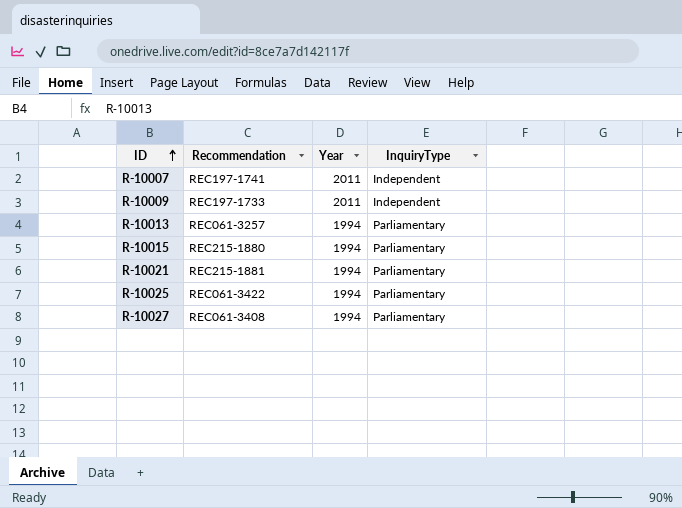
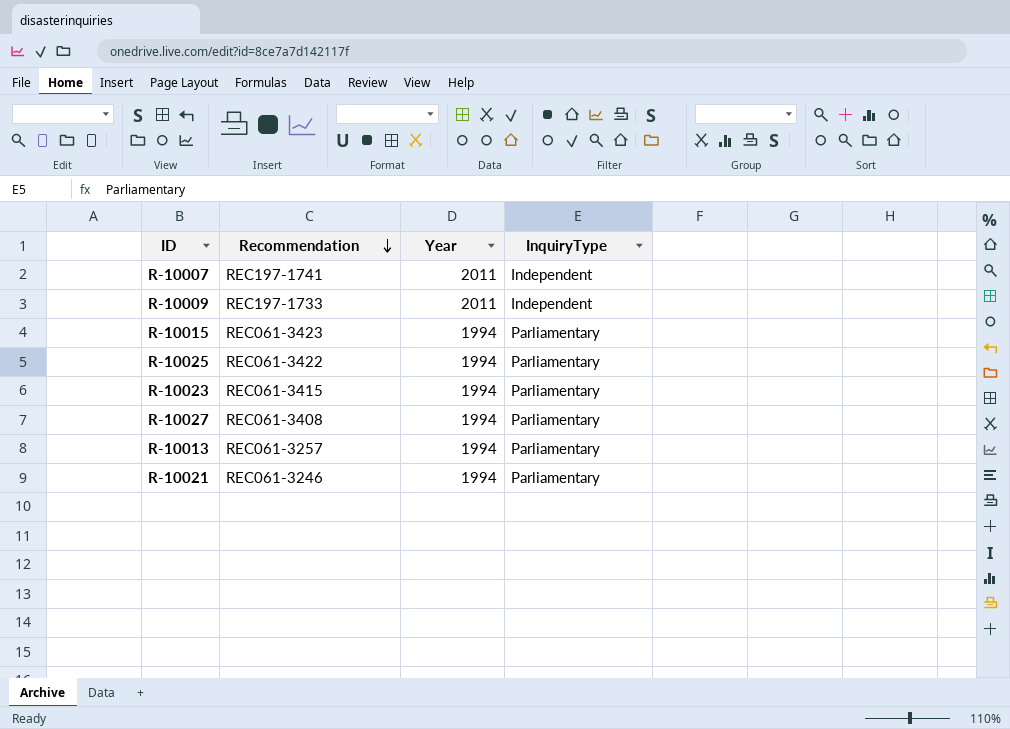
row order: ID ascending -> Recommendation descending
R-10015 | Recommendation: REC215-1880 -> REC061-3423
row R-10023: none -> REC061-3415 | 1994 | Parliamentary
R-10021 | Recommendation: REC215-1881 -> REC061-3246

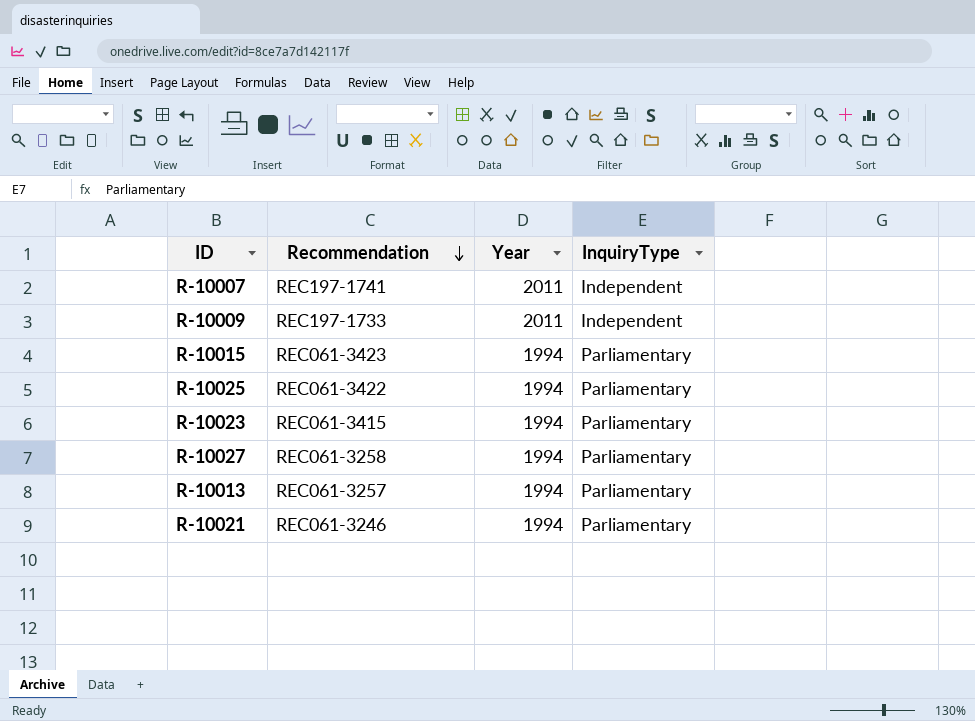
R-10027 | Recommendation: REC061-3408 -> REC061-3258

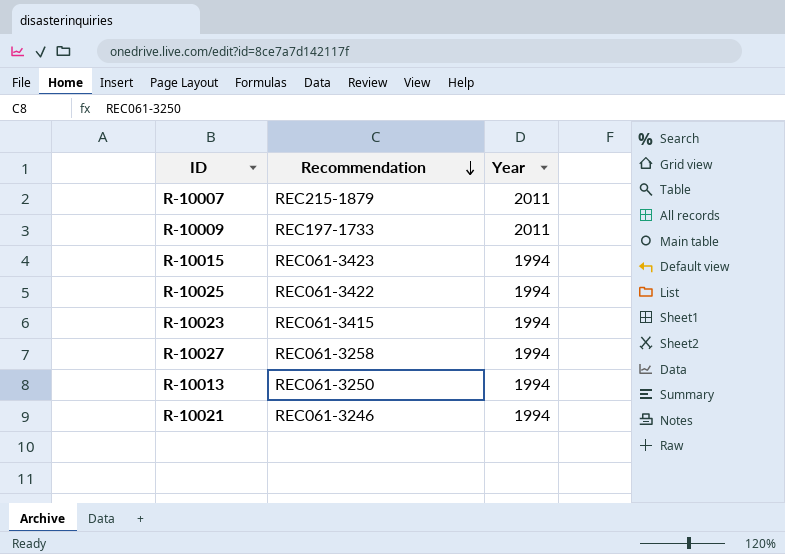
column InquiryType | position: 4 -> none
R-10007 | Recommendation: REC197-1741 -> REC215-1879
R-10013 | Recommendation: REC061-3257 -> REC061-3250

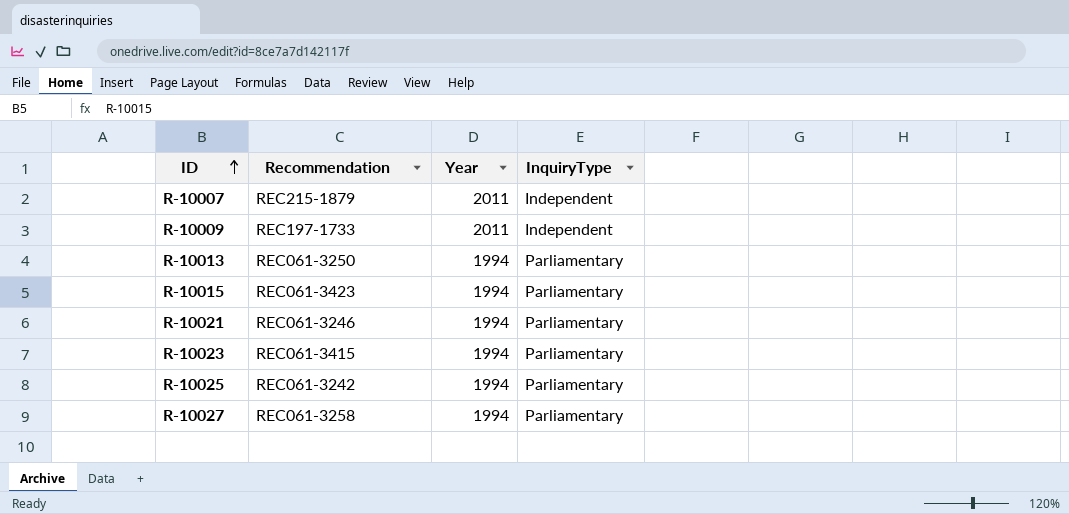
row order: Recommendation descending -> ID ascending
column InquiryType | position: none -> 4
R-10025 | Recommendation: REC061-3422 -> REC061-3242

